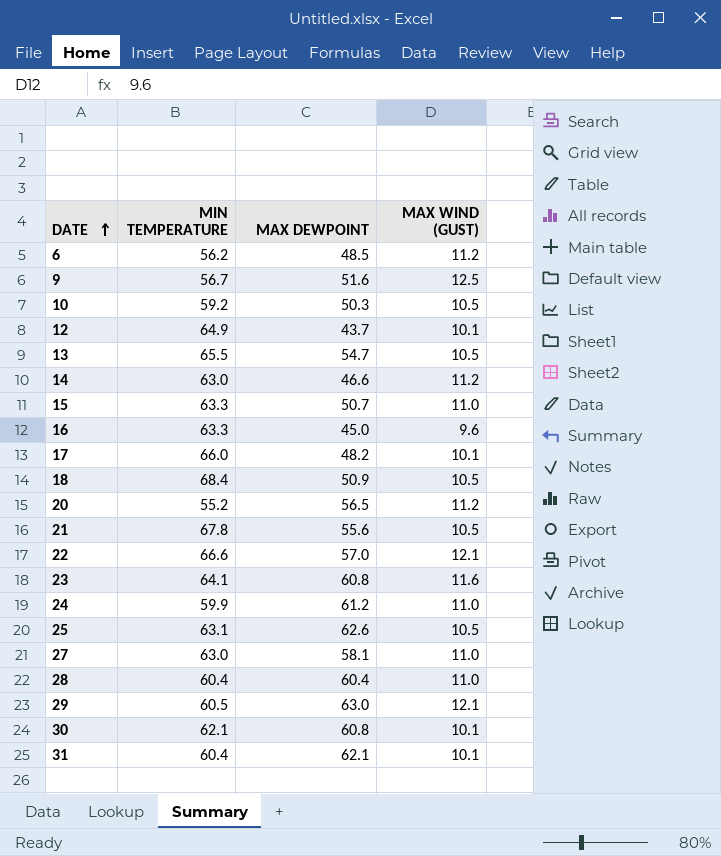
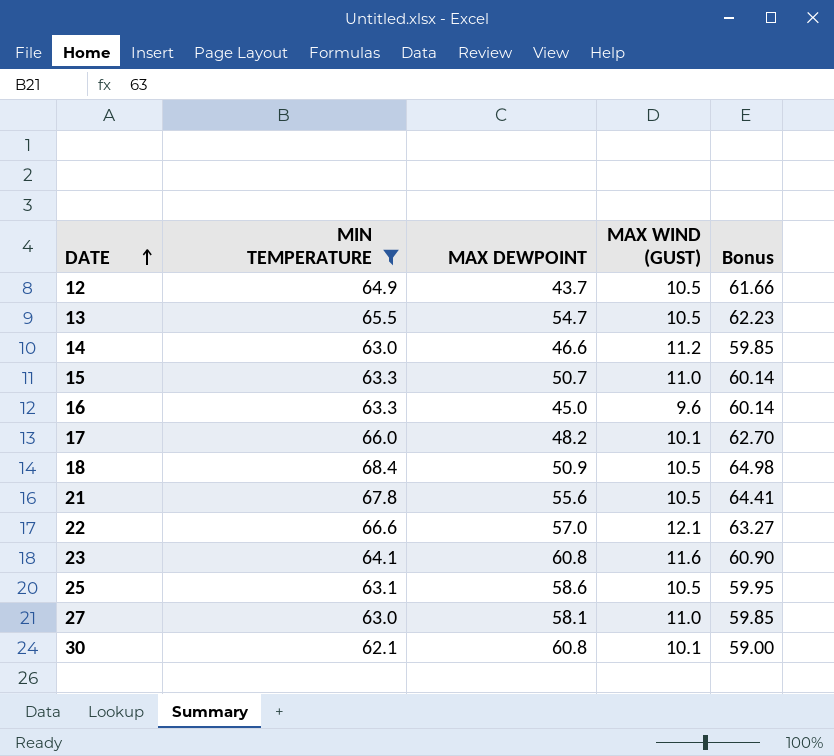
filter: none -> MIN TEMPERATURE >= 62.1
column Bonus | formula: none -> [MIN TEMPERATURE] * 0.95
12 | MAX WIND (GUST): 10.1 -> 10.5
25 | MAX DEWPOINT: 62.6 -> 58.6

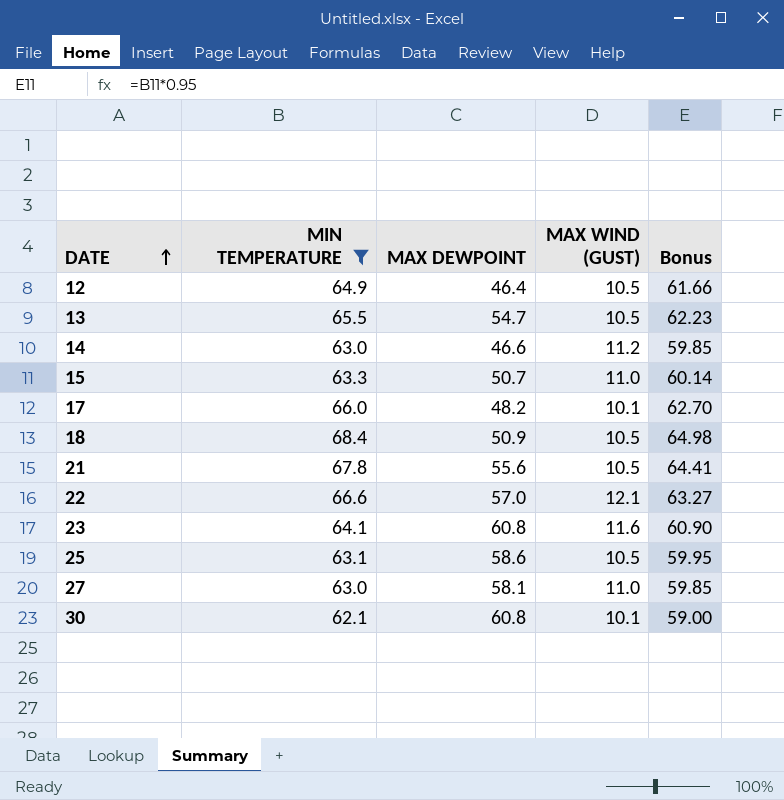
row 16: 63.3 | 45.0 | 9.6 | 60.14 -> none
12 | MAX DEWPOINT: 43.7 -> 46.4

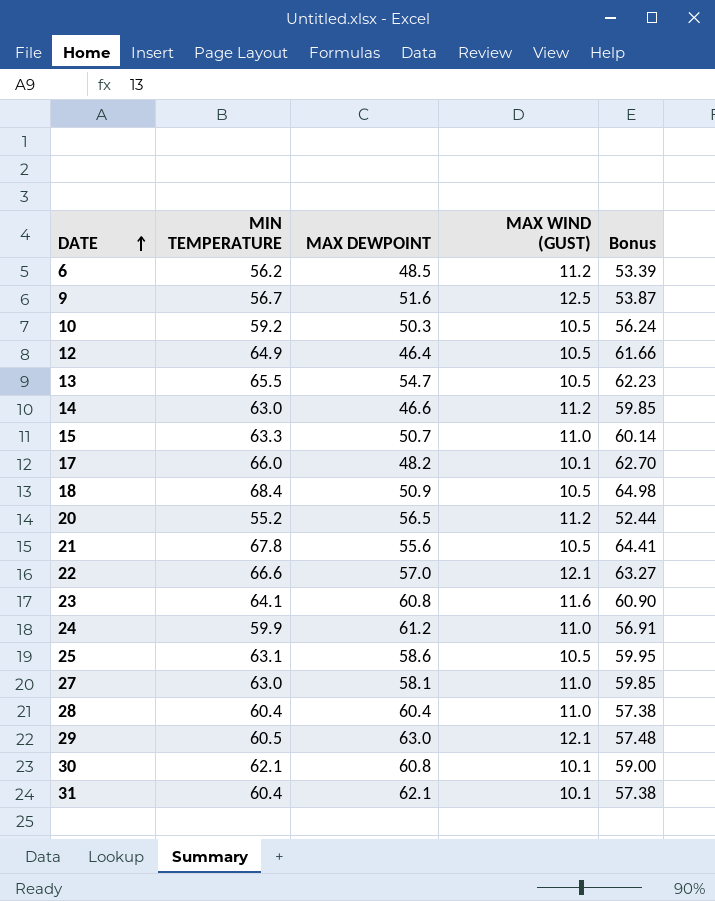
filter: MIN TEMPERATURE >= 62.1 -> none

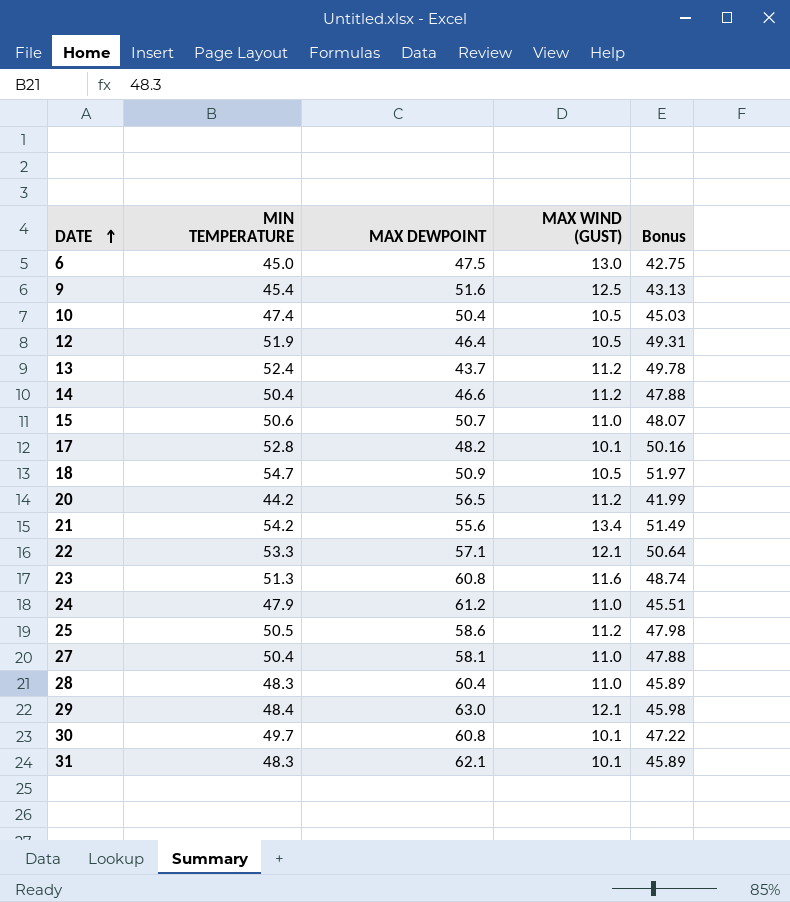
6 | MIN TEMPERATURE: 56.2 -> 45.0
6 | MAX DEWPOINT: 48.5 -> 47.5
6 | MAX WIND (GUST): 11.2 -> 13.0
6 | Bonus: 53.39 -> 42.75
9 | MIN TEMPERATURE: 56.7 -> 45.4
9 | Bonus: 53.87 -> 43.13
10 | MIN TEMPERATURE: 59.2 -> 47.4
10 | MAX DEWPOINT: 50.3 -> 50.4
10 | Bonus: 56.24 -> 45.03
12 | MIN TEMPERATURE: 64.9 -> 51.9
12 | Bonus: 61.66 -> 49.31
13 | MIN TEMPERATURE: 65.5 -> 52.4
13 | MAX DEWPOINT: 54.7 -> 43.7
13 | MAX WIND (GUST): 10.5 -> 11.2
13 | Bonus: 62.23 -> 49.78
14 | MIN TEMPERATURE: 63.0 -> 50.4
14 | Bonus: 59.85 -> 47.88
15 | MIN TEMPERATURE: 63.3 -> 50.6
15 | Bonus: 60.14 -> 48.07
17 | MIN TEMPERATURE: 66.0 -> 52.8
17 | Bonus: 62.70 -> 50.16
18 | MIN TEMPERATURE: 68.4 -> 54.7
18 | Bonus: 64.98 -> 51.97
20 | MIN TEMPERATURE: 55.2 -> 44.2
20 | Bonus: 52.44 -> 41.99
21 | MIN TEMPERATURE: 67.8 -> 54.2
21 | MAX WIND (GUST): 10.5 -> 13.4
21 | Bonus: 64.41 -> 51.49
22 | MIN TEMPERATURE: 66.6 -> 53.3
22 | MAX DEWPOINT: 57.0 -> 57.1
22 | Bonus: 63.27 -> 50.64
23 | MIN TEMPERATURE: 64.1 -> 51.3
23 | Bonus: 60.90 -> 48.74
24 | MIN TEMPERATURE: 59.9 -> 47.9
24 | Bonus: 56.91 -> 45.51
25 | MIN TEMPERATURE: 63.1 -> 50.5
25 | MAX WIND (GUST): 10.5 -> 11.2
25 | Bonus: 59.95 -> 47.98
27 | MIN TEMPERATURE: 63.0 -> 50.4
27 | Bonus: 59.85 -> 47.88
28 | MIN TEMPERATURE: 60.4 -> 48.3
28 | Bonus: 57.38 -> 45.89
29 | MIN TEMPERATURE: 60.5 -> 48.4
29 | Bonus: 57.48 -> 45.98
30 | MIN TEMPERATURE: 62.1 -> 49.7
30 | Bonus: 59.00 -> 47.22
31 | MIN TEMPERATURE: 60.4 -> 48.3
31 | Bonus: 57.38 -> 45.89

